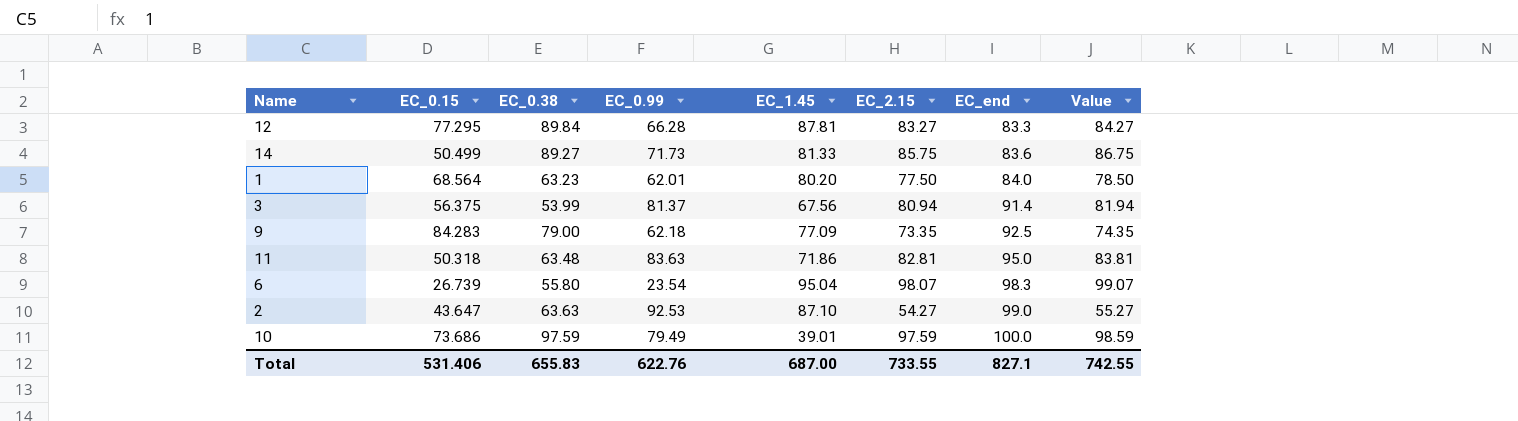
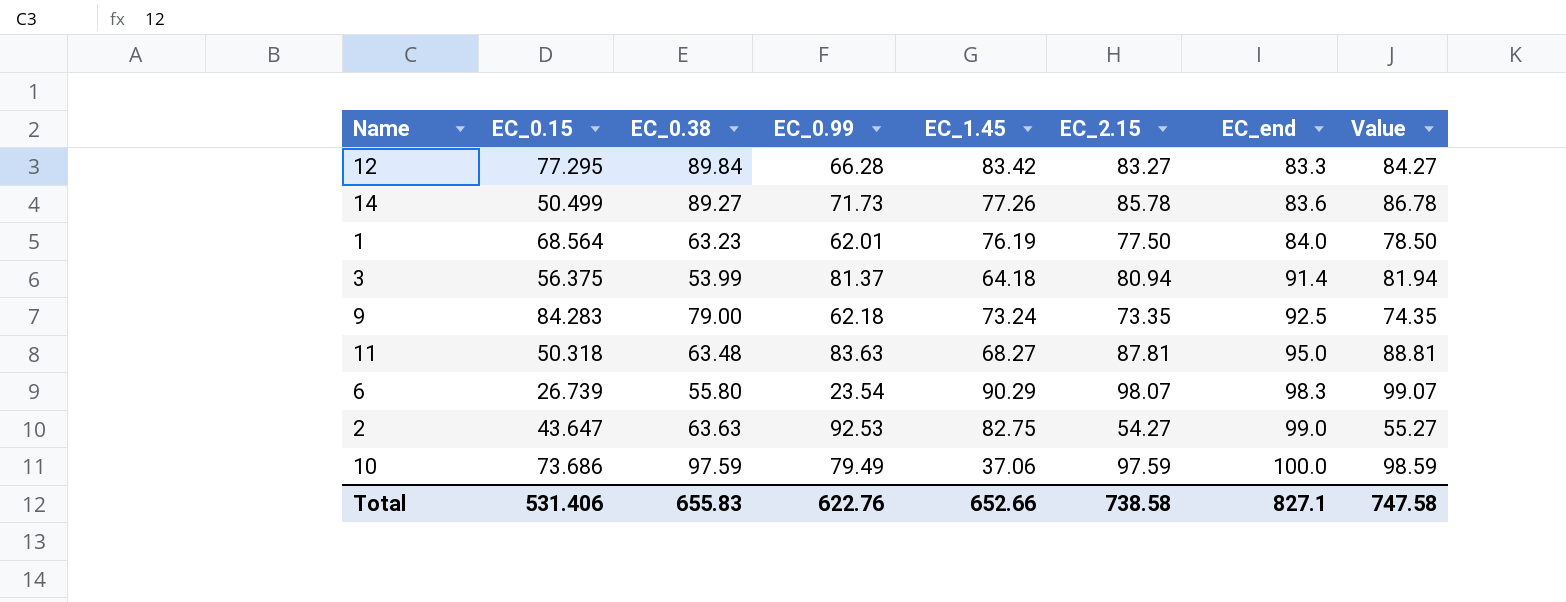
12 | EC_1.45: 87.81 -> 83.42
14 | EC_1.45: 81.33 -> 77.26
14 | EC_2.15: 85.75 -> 85.78
14 | Value: 86.75 -> 86.78
1 | EC_1.45: 80.20 -> 76.19
3 | EC_1.45: 67.56 -> 64.18
9 | EC_1.45: 77.09 -> 73.24
11 | EC_1.45: 71.86 -> 68.27
11 | EC_2.15: 82.81 -> 87.81
11 | Value: 83.81 -> 88.81
6 | EC_1.45: 95.04 -> 90.29
2 | EC_1.45: 87.10 -> 82.75
10 | EC_1.45: 39.01 -> 37.06
Total | EC_1.45: 687.00 -> 652.66
Total | EC_2.15: 733.55 -> 738.58
Total | Value: 742.55 -> 747.58

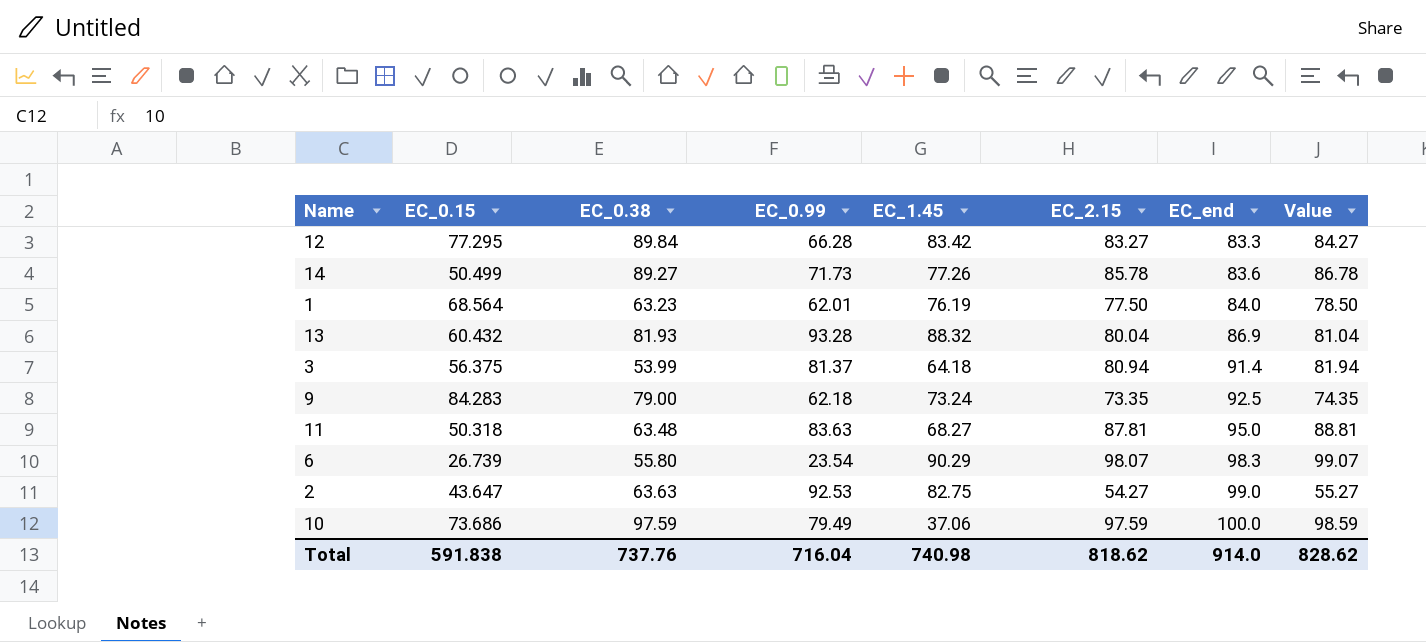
row 13: none -> 60.432 | 81.93 | 93.28 | 88.32 | 80.04 | 86.9 | 81.04
Total | EC_0.15: 531.406 -> 591.838
Total | EC_0.38: 655.83 -> 737.76
Total | EC_0.99: 622.76 -> 716.04
Total | EC_1.45: 652.66 -> 740.98
Total | EC_2.15: 738.58 -> 818.62
Total | EC_end: 827.1 -> 914.0
Total | Value: 747.58 -> 828.62

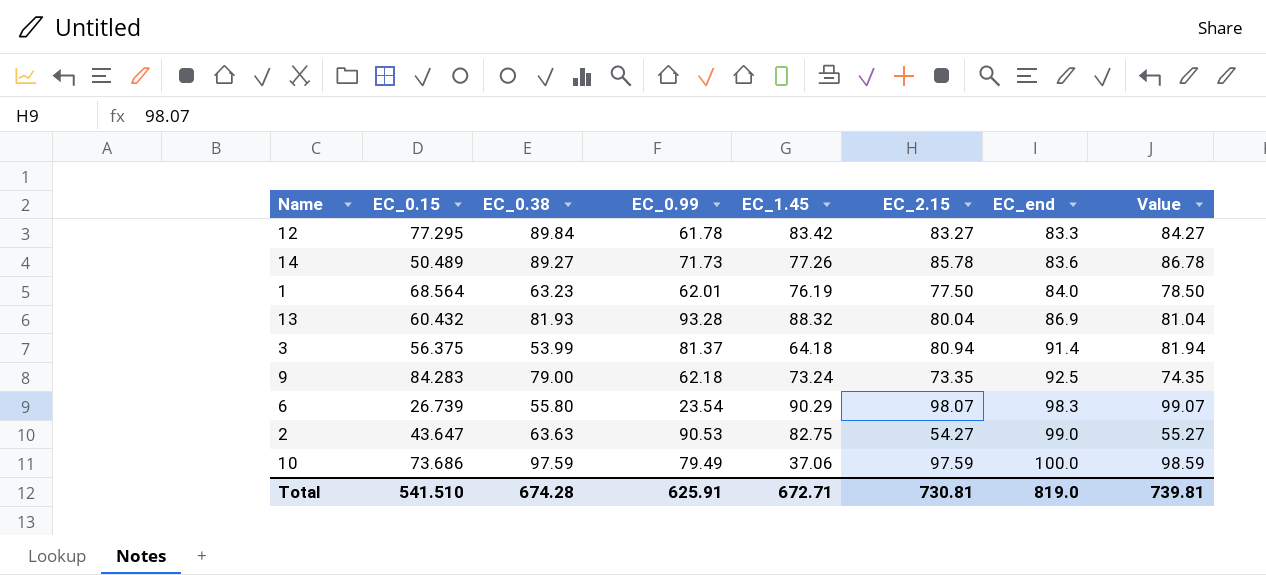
row 11: 50.318 | 63.48 | 83.63 | 68.27 | 87.81 | 95.0 | 88.81 -> none
12 | EC_0.99: 66.28 -> 61.78
14 | EC_0.15: 50.499 -> 50.489
2 | EC_0.99: 92.53 -> 90.53
Total | EC_0.15: 591.838 -> 541.510
Total | EC_0.38: 737.76 -> 674.28
Total | EC_0.99: 716.04 -> 625.91
Total | EC_1.45: 740.98 -> 672.71
Total | EC_2.15: 818.62 -> 730.81
Total | EC_end: 914.0 -> 819.0
Total | Value: 828.62 -> 739.81

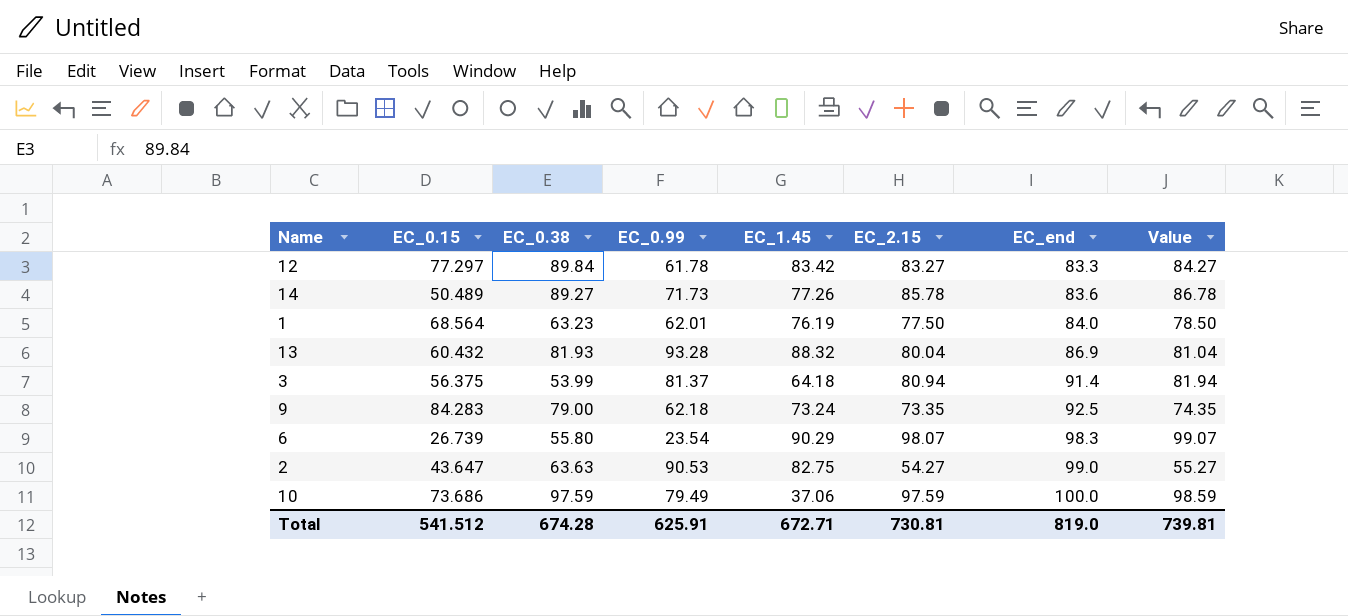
12 | EC_0.15: 77.295 -> 77.297
Total | EC_0.15: 541.510 -> 541.512

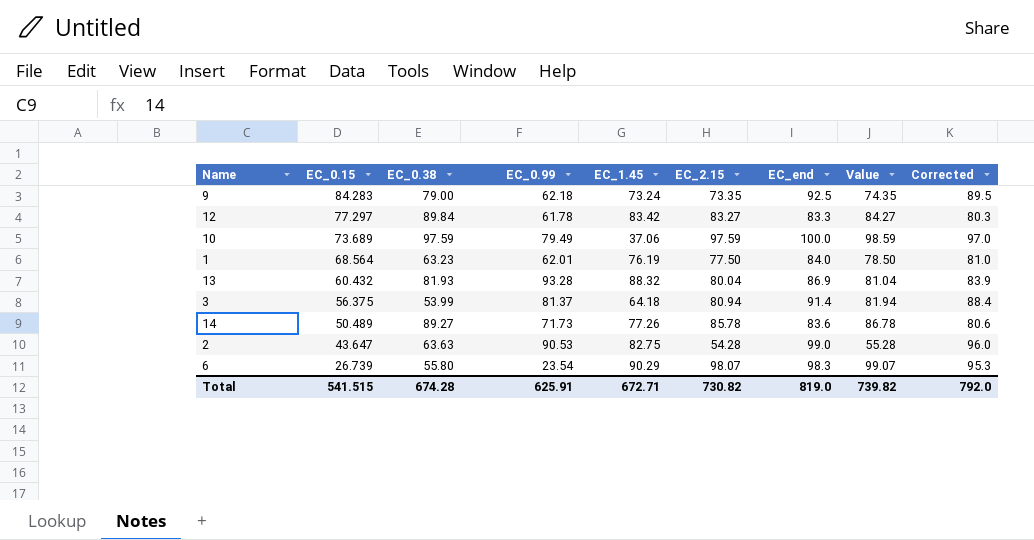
row order: EC_end ascending -> EC_0.15 descending
column Corrected | formula: none -> [EC_end] - 3
10 | EC_0.15: 73.686 -> 73.689
2 | EC_2.15: 54.27 -> 54.28
2 | Value: 55.27 -> 55.28
Total | EC_0.15: 541.512 -> 541.515
Total | EC_2.15: 730.81 -> 730.82
Total | Value: 739.81 -> 739.82

